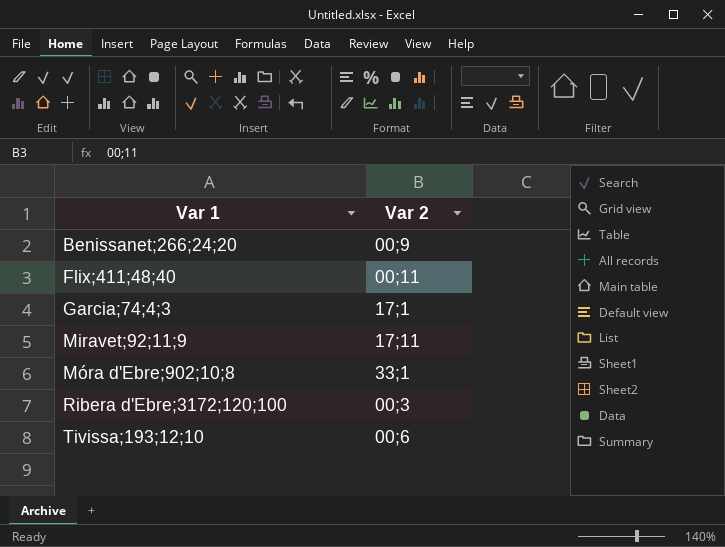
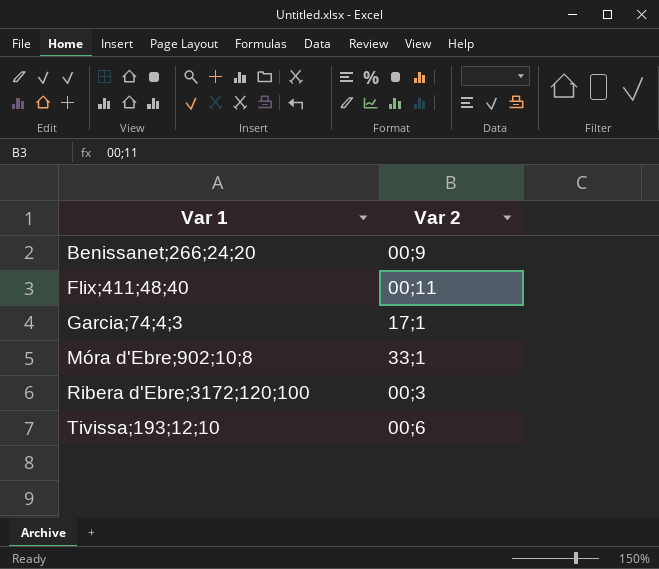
row Miravet;92;11;9: 17;11 -> none

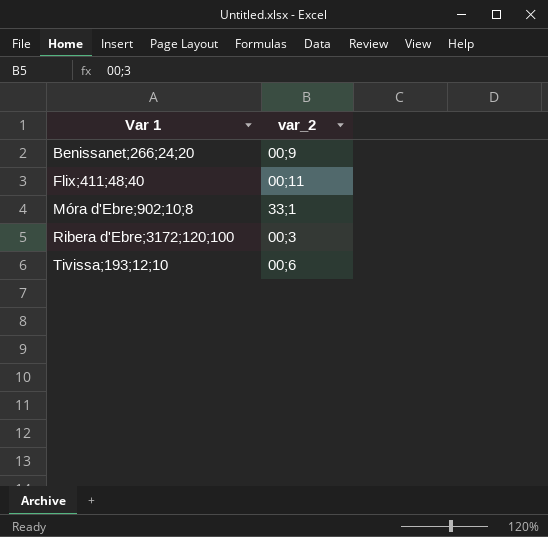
column name: Var 2 -> var_2
row Garcia;74;4;3: 17;1 -> none

